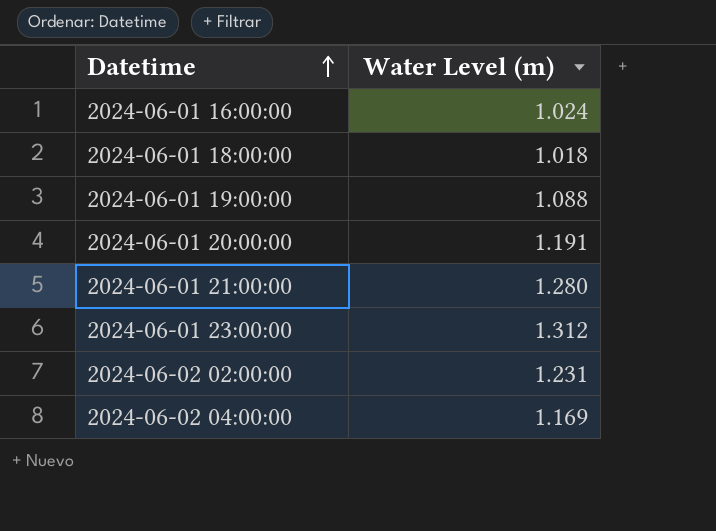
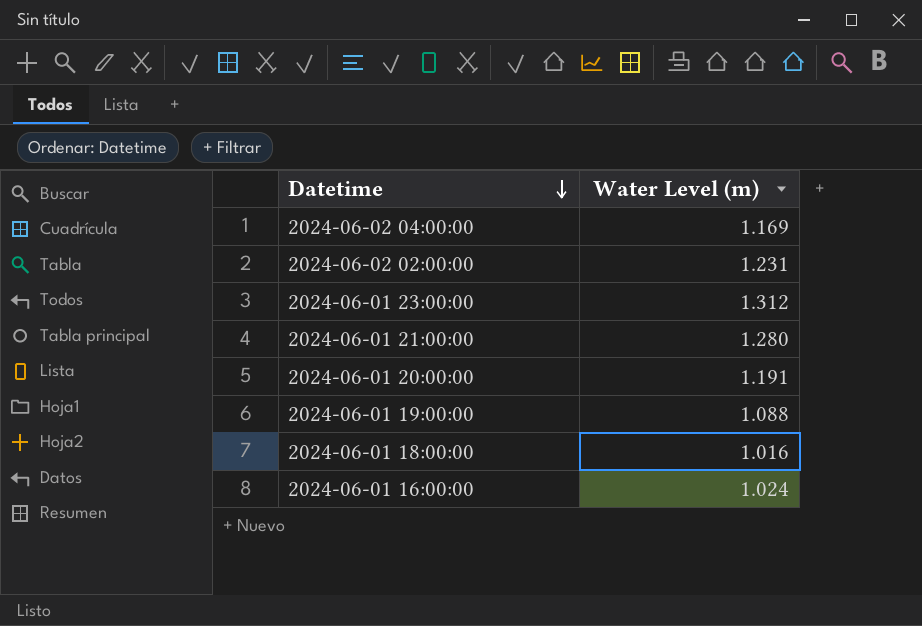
row order: Datetime ascending -> Datetime descending
2024-06-01 18:00:00 | Water Level (m): 1.018 -> 1.016

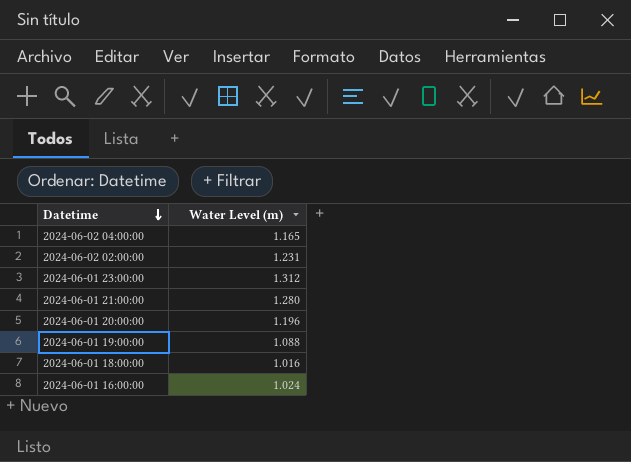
2024-06-02 04:00:00 | Water Level (m): 1.169 -> 1.165
2024-06-01 20:00:00 | Water Level (m): 1.191 -> 1.196

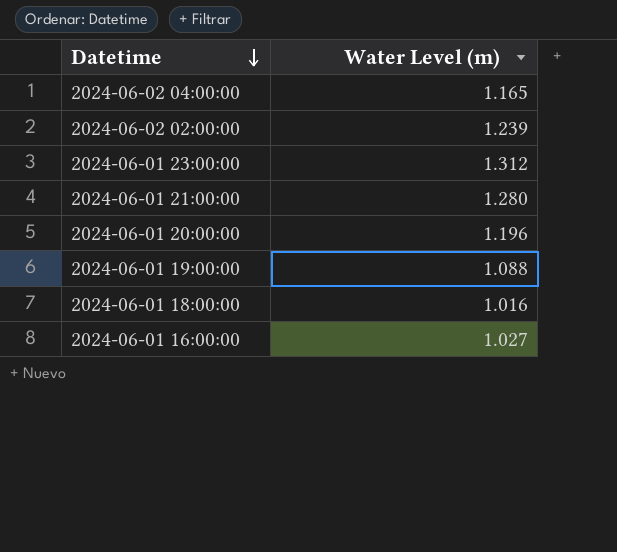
2024-06-02 02:00:00 | Water Level (m): 1.231 -> 1.239
2024-06-01 16:00:00 | Water Level (m): 1.024 -> 1.027

